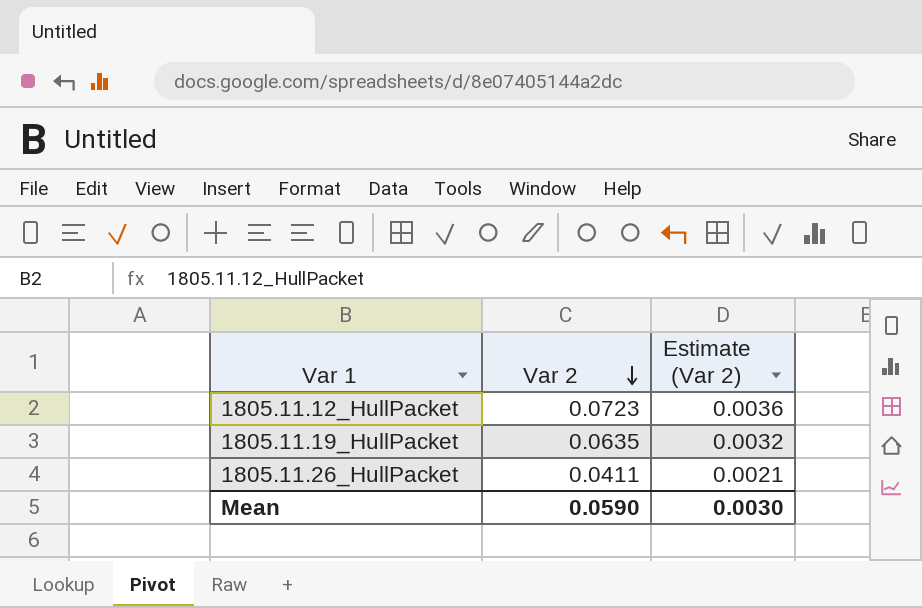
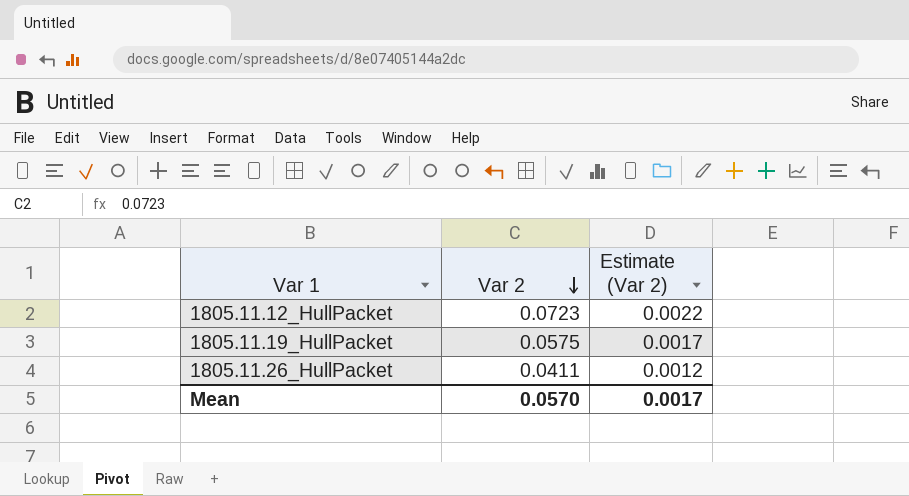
column Estimate (Var 2) | formula: [Var 2] * 0.05 -> [Var 2] * 0.03
1805.11.19_HullPacket | Var 2: 0.0635 -> 0.0575
Mean | Var 2: 0.0590 -> 0.0570
Mean | Estimate (Var 2): 0.0030 -> 0.0017

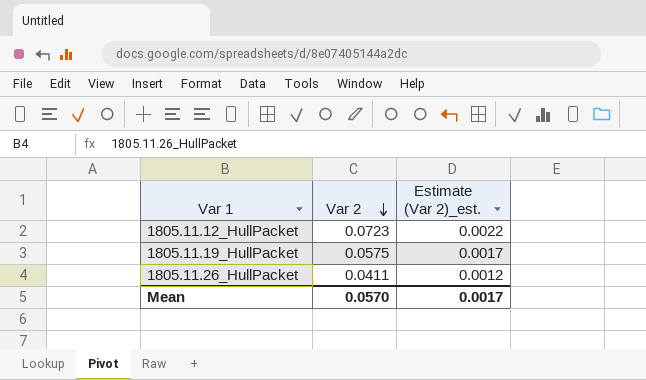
column name: Estimate (Var 2) -> Estimate (Var 2)_est.

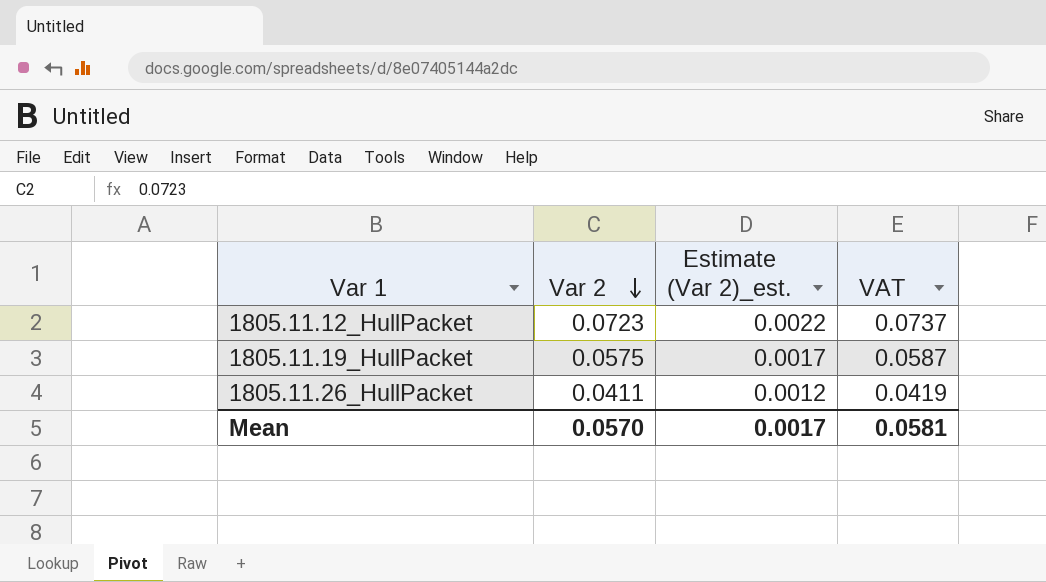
column VAT | formula: none -> [Var 2] * 1.02

